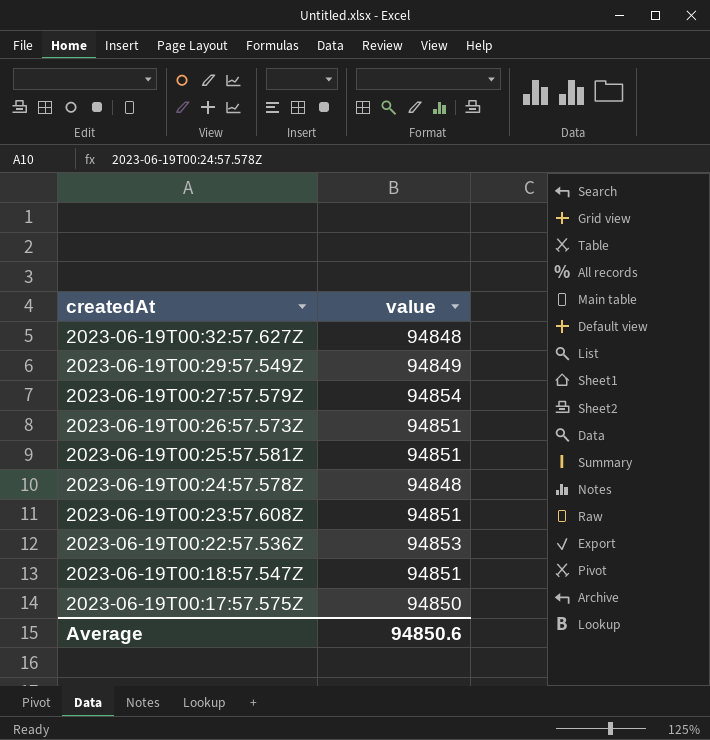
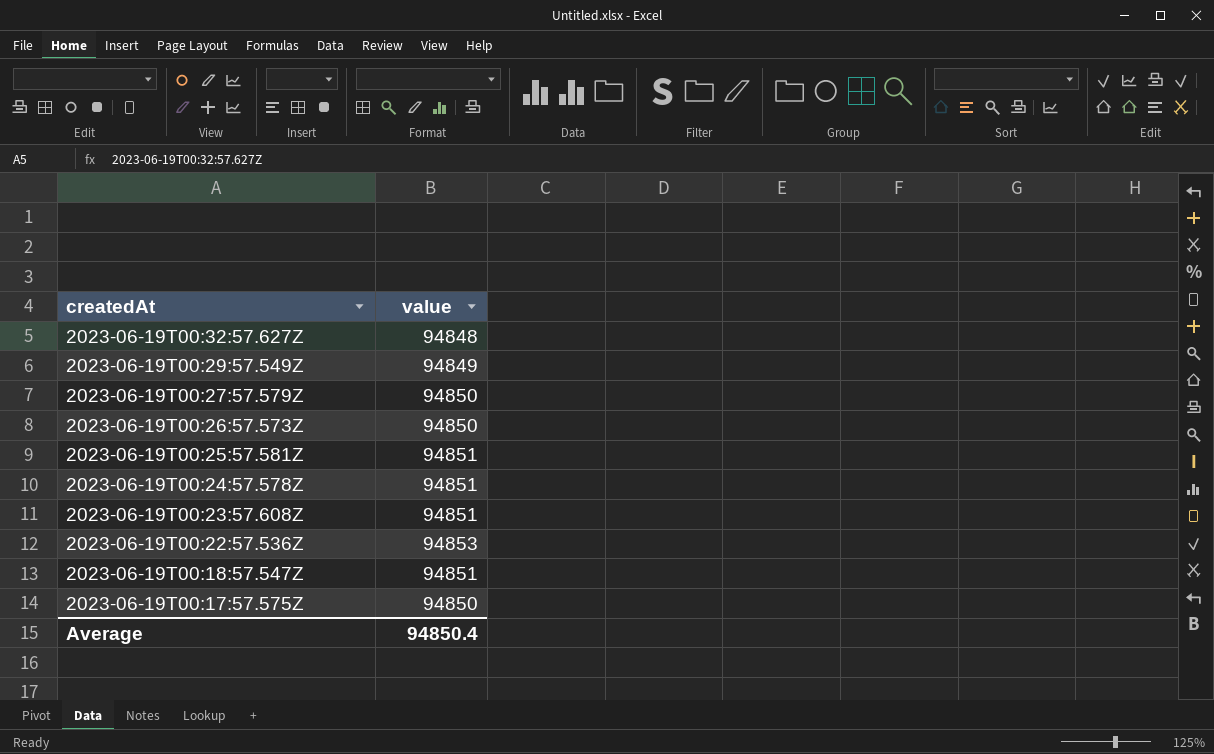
2023-06-19T00:27:57.579Z | value: 94854 -> 94850
2023-06-19T00:26:57.573Z | value: 94851 -> 94850
2023-06-19T00:24:57.578Z | value: 94848 -> 94851
Average | value: 94850.6 -> 94850.4

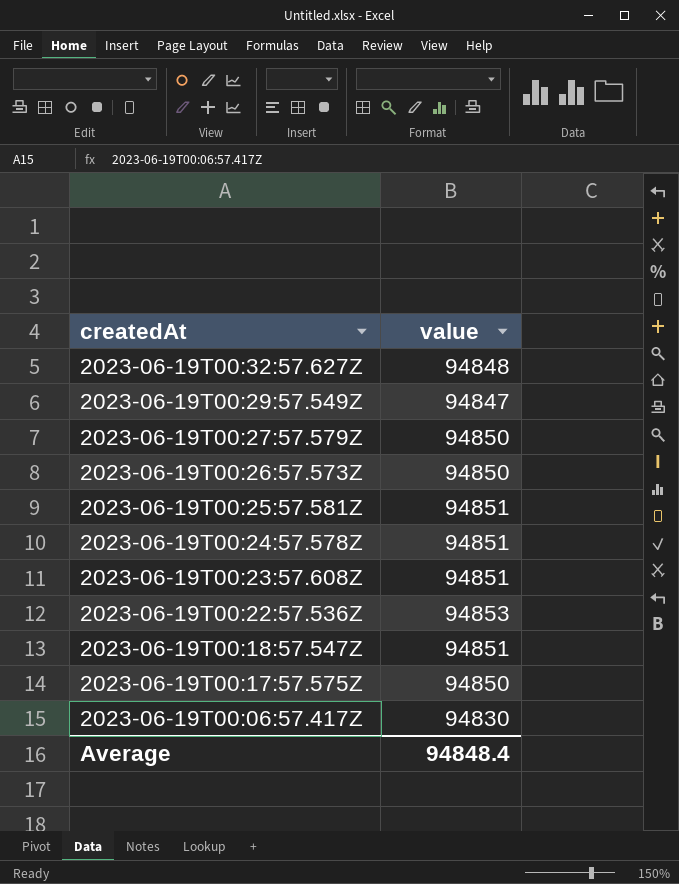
2023-06-19T00:29:57.549Z | value: 94849 -> 94847
row 2023-06-19T00:06:57.417Z: none -> 94830
Average | value: 94850.4 -> 94848.4

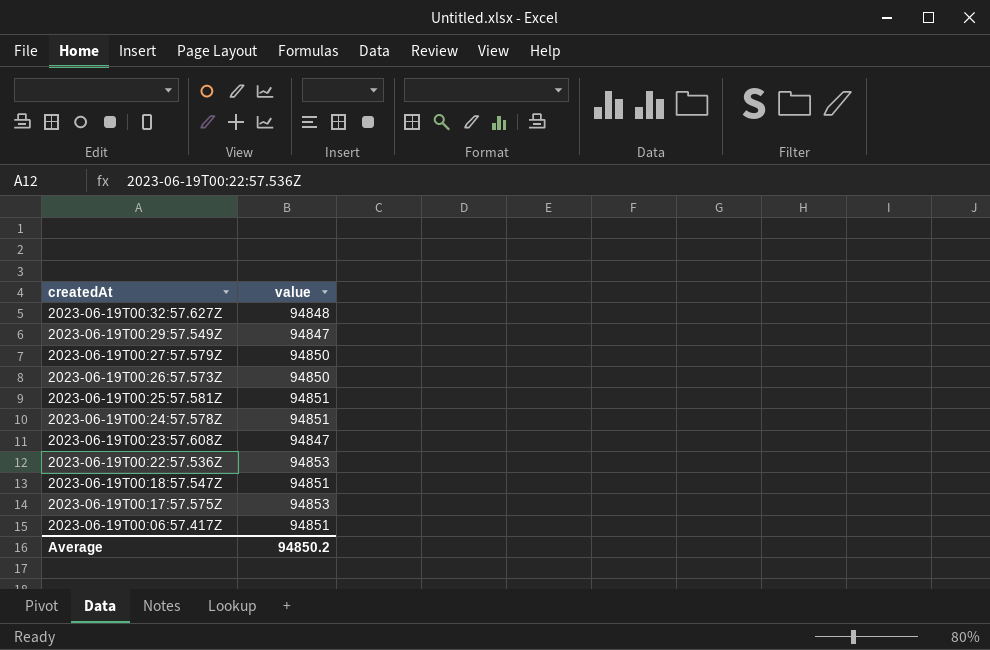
2023-06-19T00:23:57.608Z | value: 94851 -> 94847
2023-06-19T00:17:57.575Z | value: 94850 -> 94853
2023-06-19T00:06:57.417Z | value: 94830 -> 94851
Average | value: 94848.4 -> 94850.2

